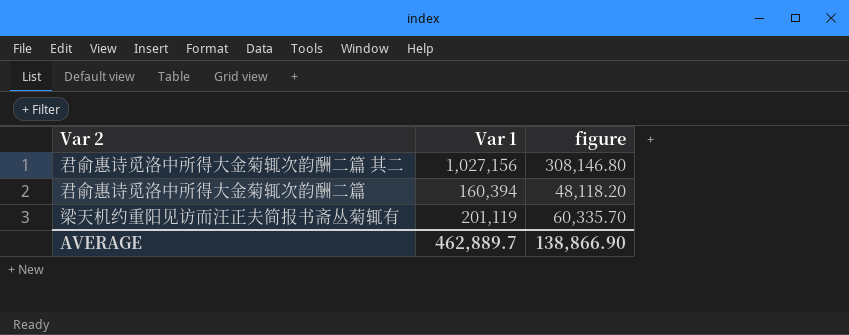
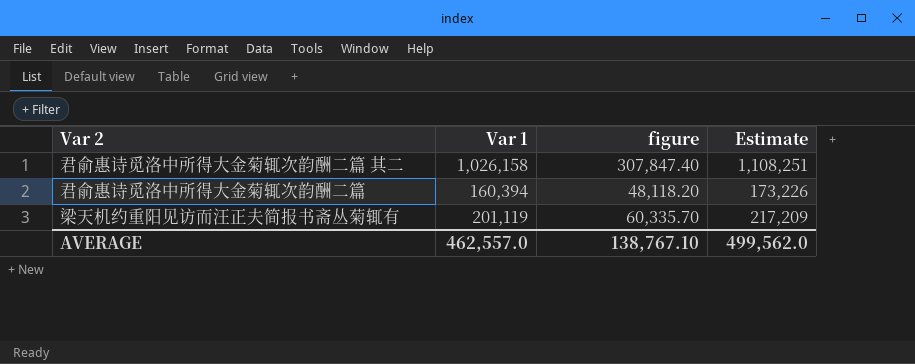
column Estimate | formula: none -> [Var 1] * 1.08
君俞惠诗觅洛中所得大金菊辄次韵酬二篇 其二 | Var 1: 1,027,156 -> 1,026,158
君俞惠诗觅洛中所得大金菊辄次韵酬二篇 其二 | figure: 308,146.80 -> 307,847.40
AVERAGE | Var 1: 462,889.7 -> 462,557.0
AVERAGE | figure: 138,866.90 -> 138,767.10

